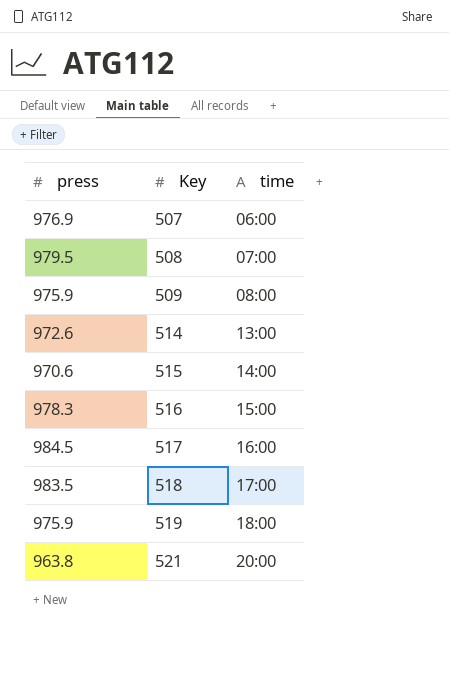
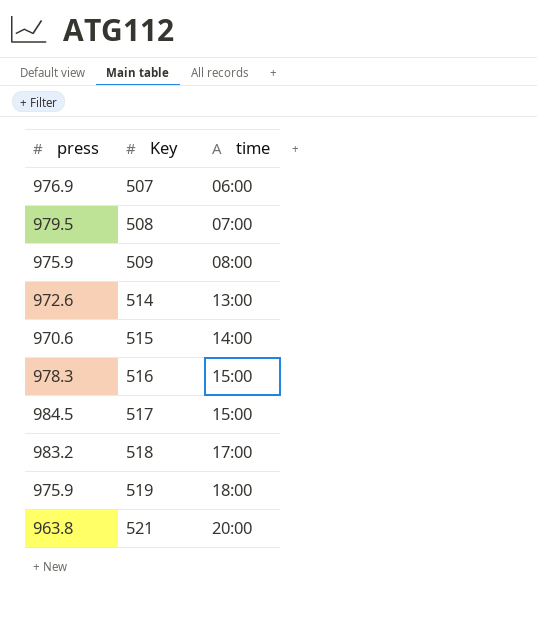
517 | time: 16:00 -> 15:00
518 | press: 983.5 -> 983.2

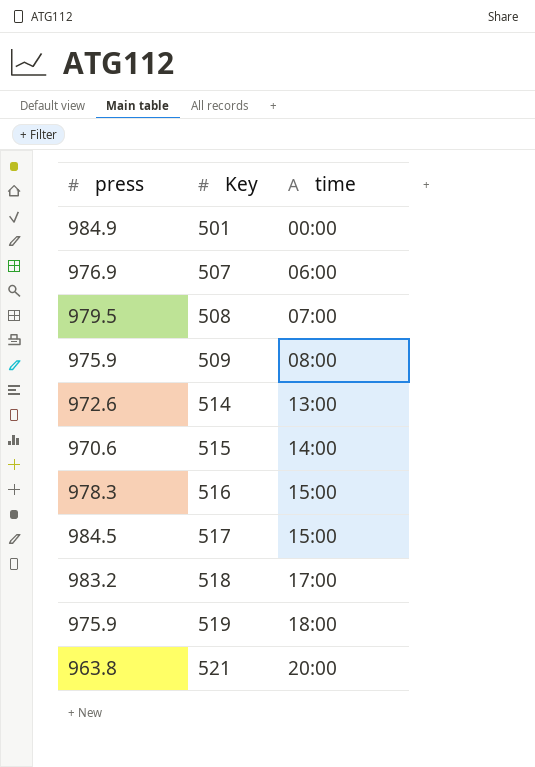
row 501: none -> 984.9 | 00:00

